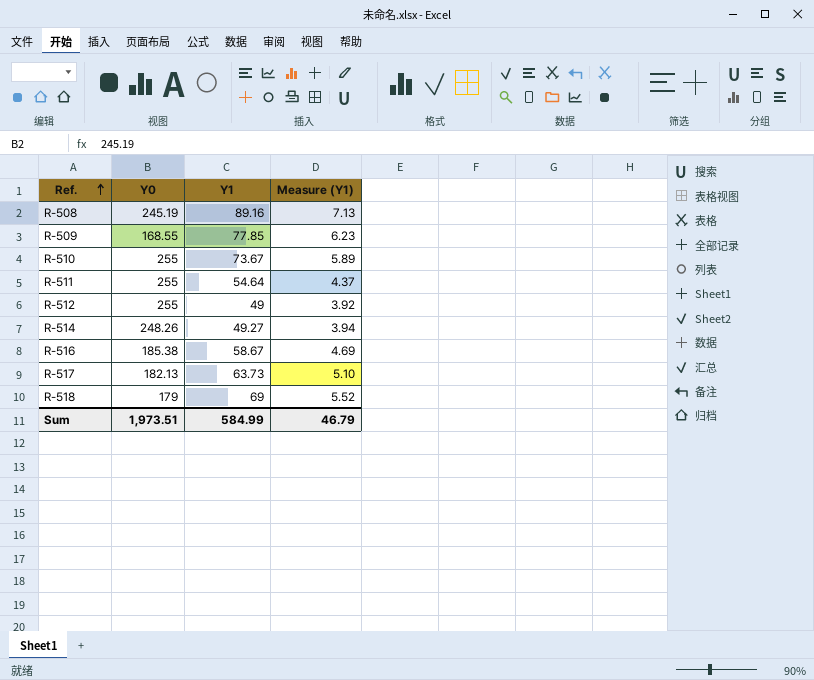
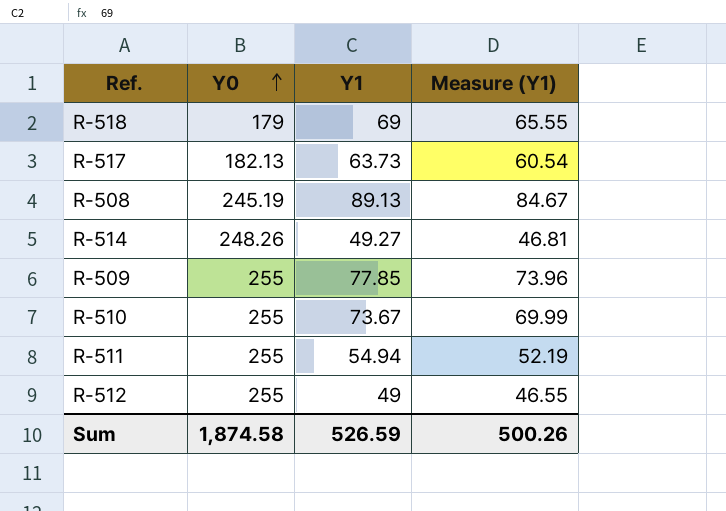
row order: Ref. ascending -> Y0 ascending
column Measure (Y1) | formula: [Y1] * 0.08 -> [Y1] * 0.95
row R-516: 185.38 | 58.67 | 4.69 -> none
R-508 | Y1: 89.16 -> 89.13
R-509 | Y0: 168.55 -> 255
R-511 | Y1: 54.64 -> 54.94
Sum | Y0: 1,973.51 -> 1,874.58
Sum | Y1: 584.99 -> 526.59
Sum | Measure (Y1): 46.79 -> 500.26

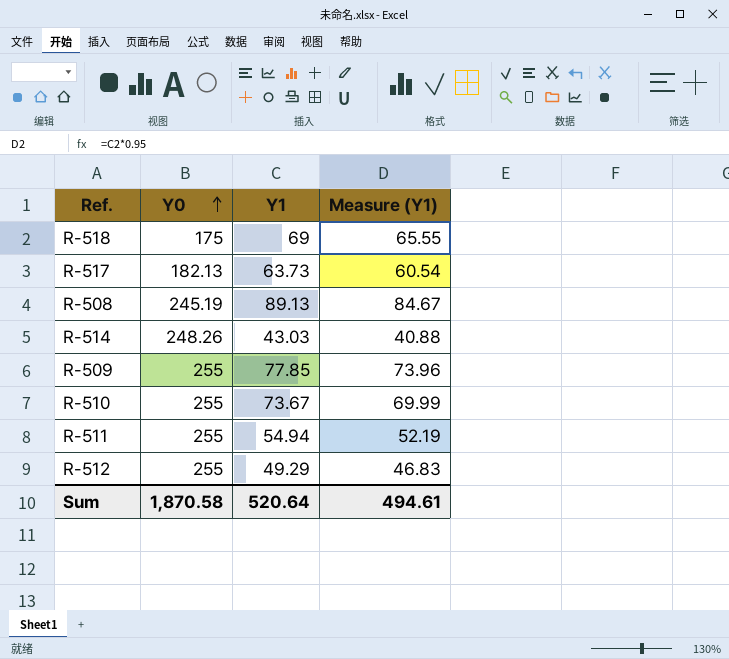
R-518 | Y0: 179 -> 175
R-514 | Y1: 49.27 -> 43.03
R-514 | Measure (Y1): 46.81 -> 40.88
R-512 | Y1: 49 -> 49.29
R-512 | Measure (Y1): 46.55 -> 46.83
Sum | Y0: 1,874.58 -> 1,870.58
Sum | Y1: 526.59 -> 520.64
Sum | Measure (Y1): 500.26 -> 494.61

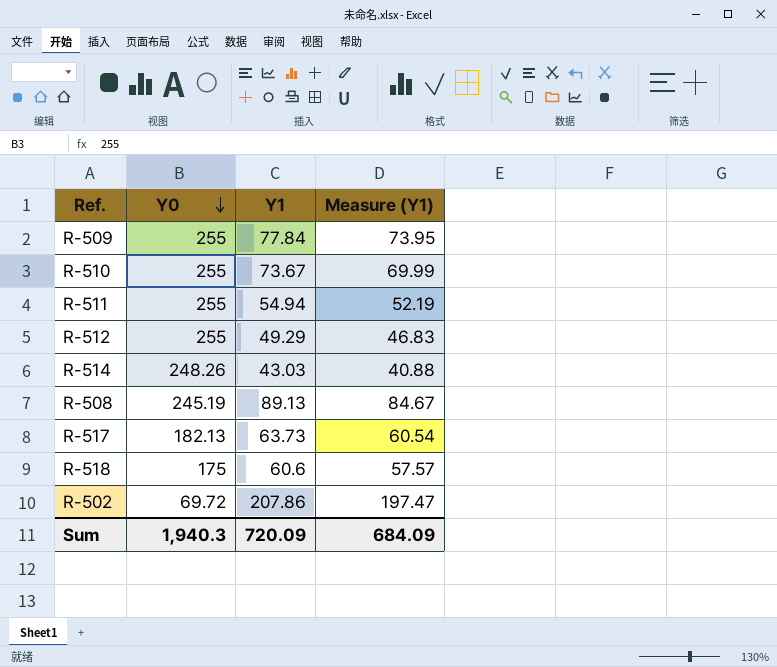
row order: Y0 ascending -> Y0 descending
R-509 | Y1: 77.85 -> 77.84
R-509 | Measure (Y1): 73.96 -> 73.95
R-518 | Y1: 69 -> 60.6
R-518 | Measure (Y1): 65.55 -> 57.57
row R-502: none -> 69.72 | 207.86 | 197.47
Sum | Y0: 1,870.58 -> 1,940.3
Sum | Y1: 520.64 -> 720.09
Sum | Measure (Y1): 494.61 -> 684.09

